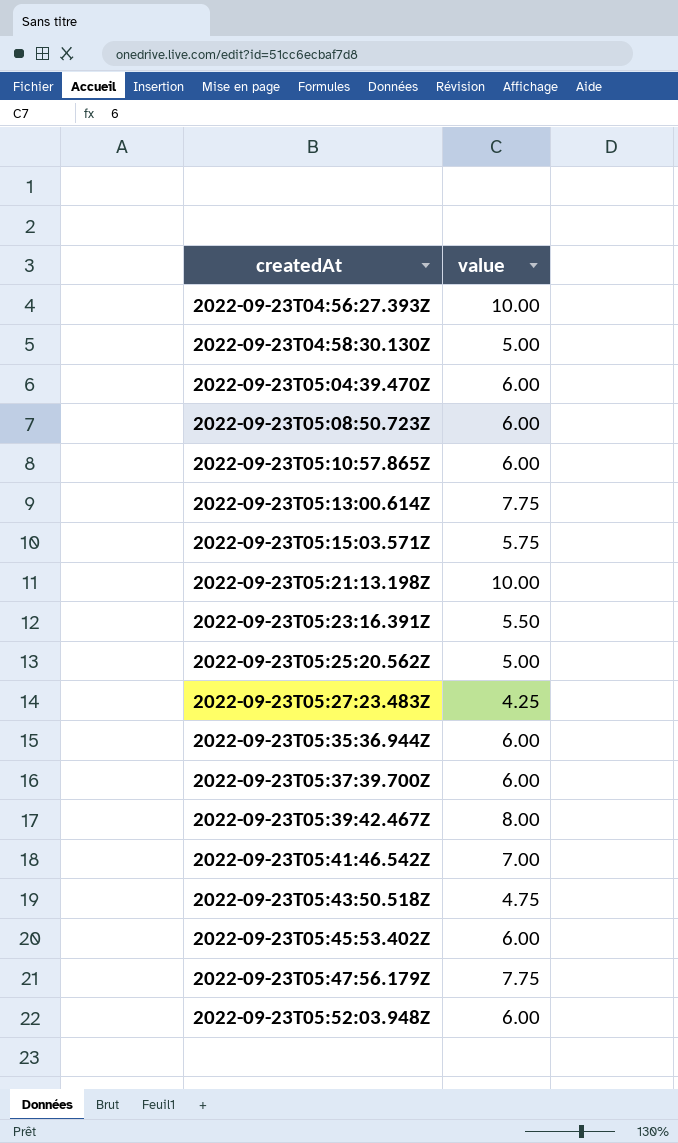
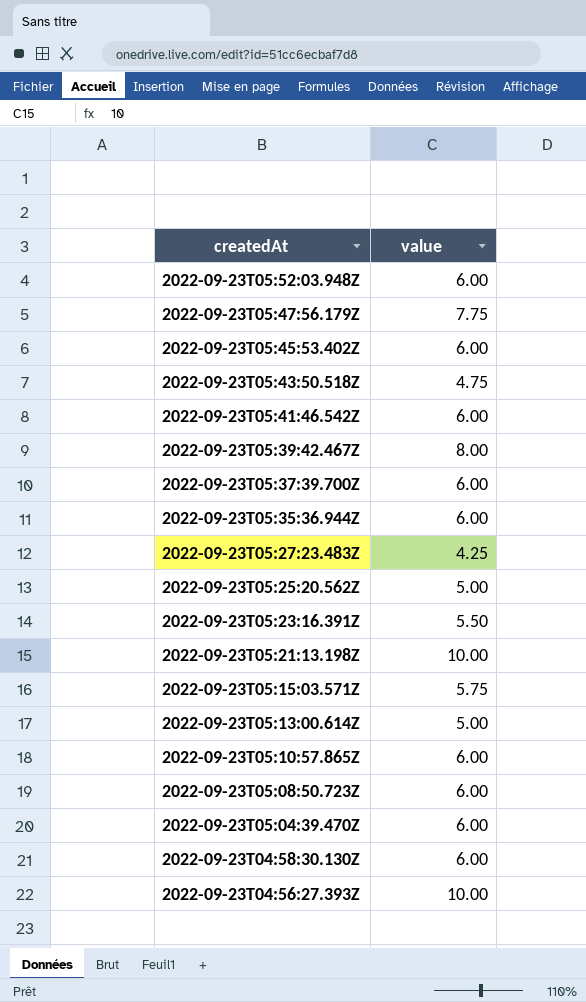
row order: createdAt ascending -> createdAt descending
2022-09-23T05:41:46.542Z | value: 7.00 -> 6.00
2022-09-23T05:13:00.614Z | value: 7.75 -> 5.00
2022-09-23T04:58:30.130Z | value: 5.00 -> 6.00

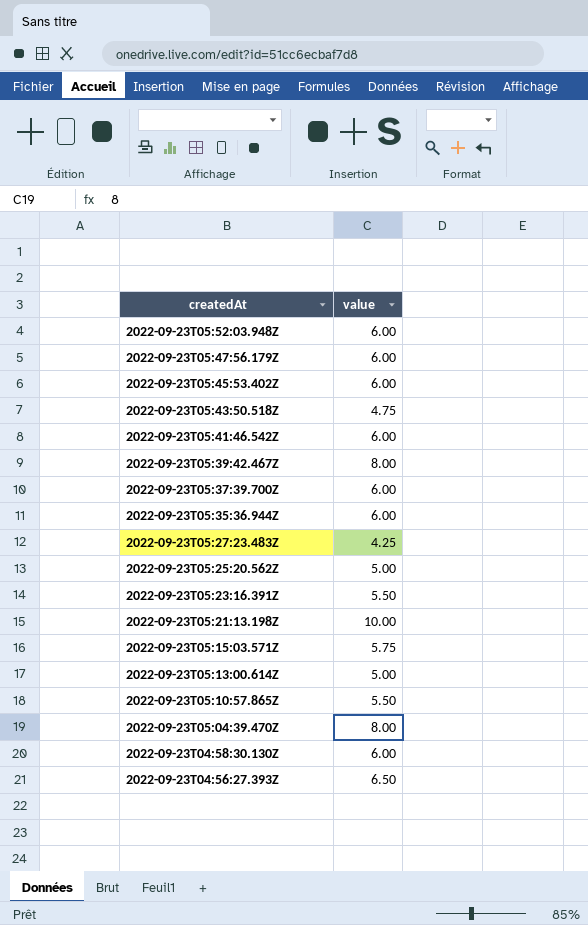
row 2022-09-23T05:08:50.723Z: 6.00 -> none
2022-09-23T05:47:56.179Z | value: 7.75 -> 6.00
2022-09-23T05:10:57.865Z | value: 6.00 -> 5.50
2022-09-23T05:04:39.470Z | value: 6.00 -> 8.00
2022-09-23T04:56:27.393Z | value: 10.00 -> 6.50

